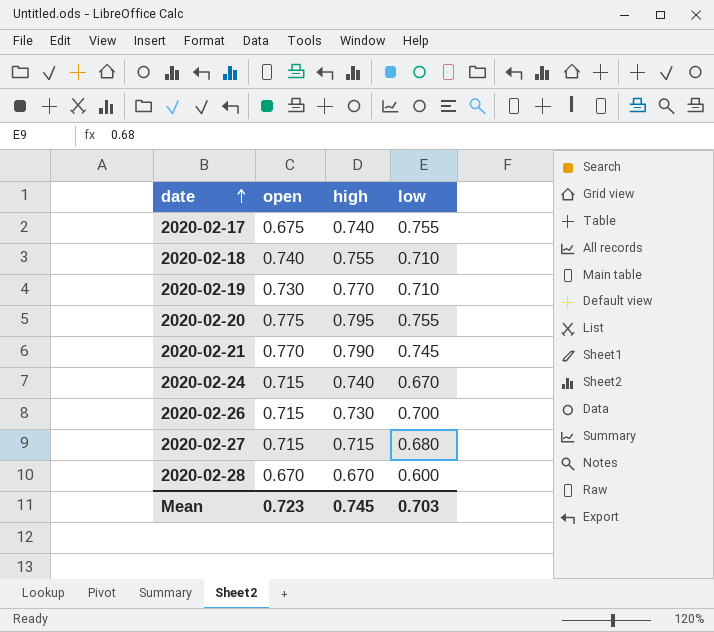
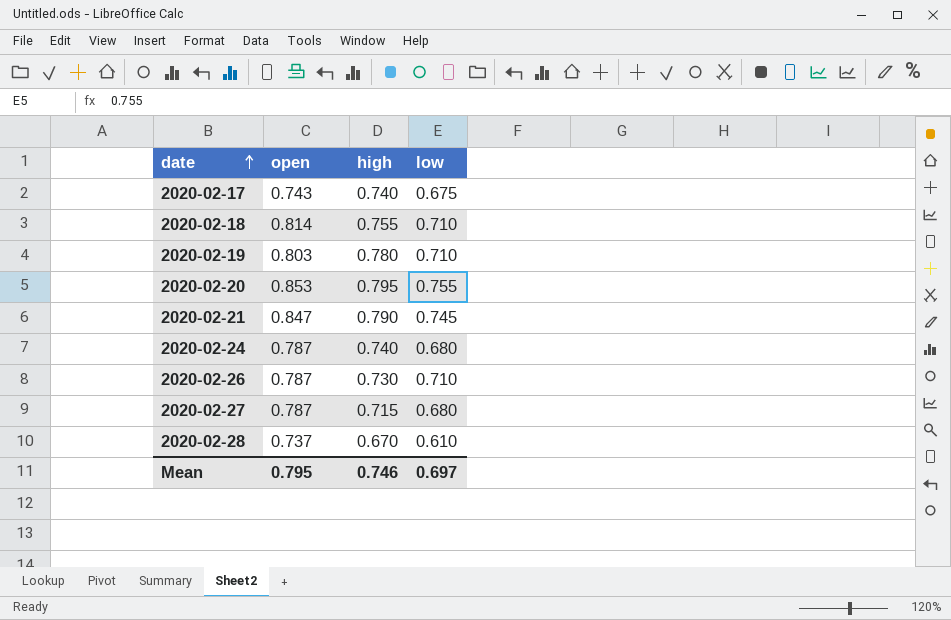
2020-02-17 | open: 0.675 -> 0.743
2020-02-17 | low: 0.755 -> 0.675
2020-02-18 | open: 0.740 -> 0.814
2020-02-19 | open: 0.730 -> 0.803
2020-02-19 | high: 0.770 -> 0.780
2020-02-20 | open: 0.775 -> 0.853
2020-02-21 | open: 0.770 -> 0.847
2020-02-24 | open: 0.715 -> 0.787
2020-02-24 | low: 0.670 -> 0.680
2020-02-26 | open: 0.715 -> 0.787
2020-02-26 | low: 0.700 -> 0.710
2020-02-27 | open: 0.715 -> 0.787
2020-02-28 | open: 0.670 -> 0.737
2020-02-28 | low: 0.600 -> 0.610
Mean | open: 0.723 -> 0.795
Mean | high: 0.745 -> 0.746
Mean | low: 0.703 -> 0.697

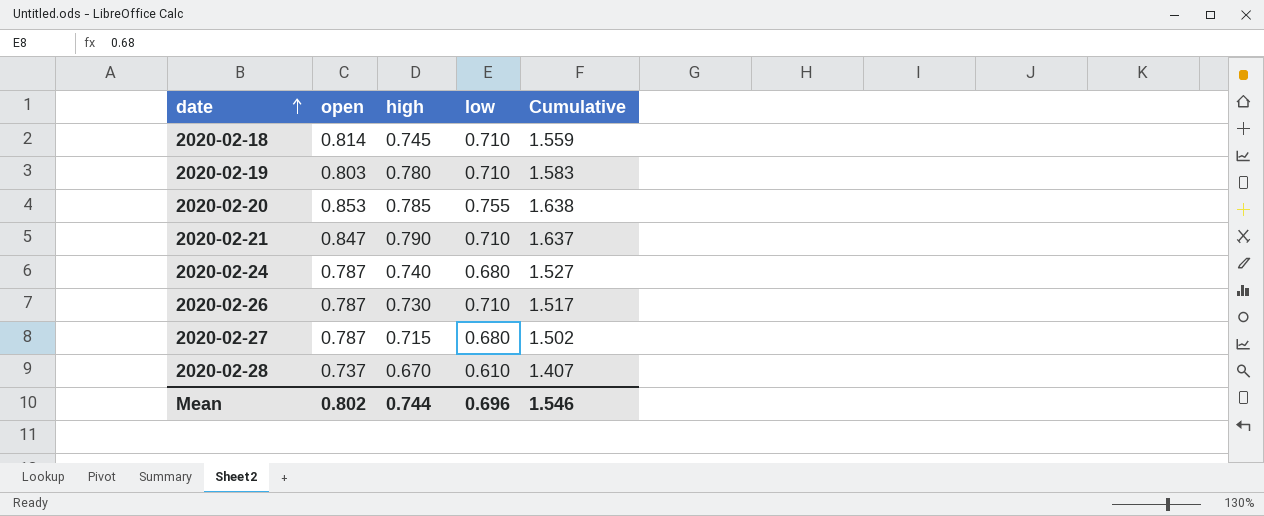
column Cumulative | formula: none -> [open] + [high]
row 2020-02-17: 0.743 | 0.740 | 0.675 -> none
2020-02-18 | high: 0.755 -> 0.745
2020-02-20 | high: 0.795 -> 0.785
2020-02-21 | low: 0.745 -> 0.710
Mean | open: 0.795 -> 0.802
Mean | high: 0.746 -> 0.744
Mean | low: 0.697 -> 0.696

